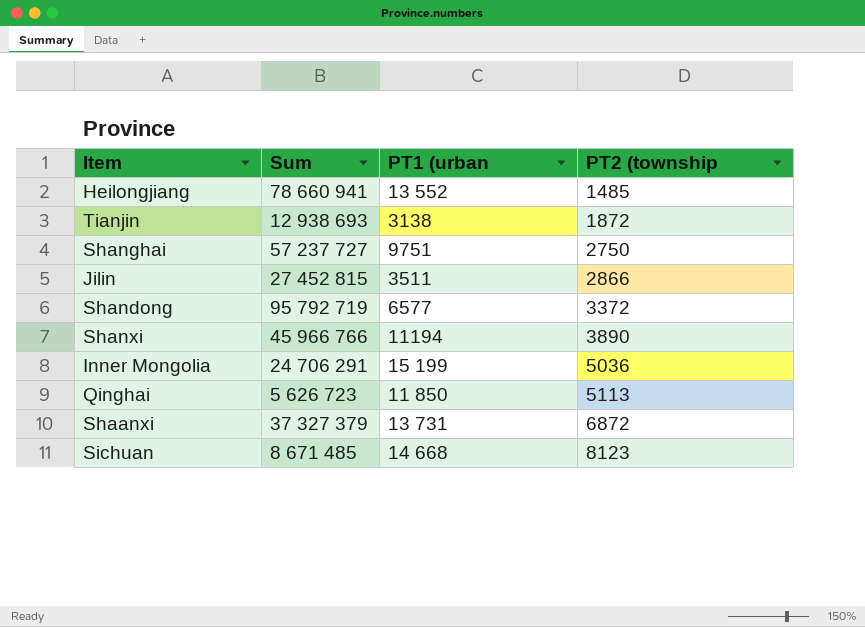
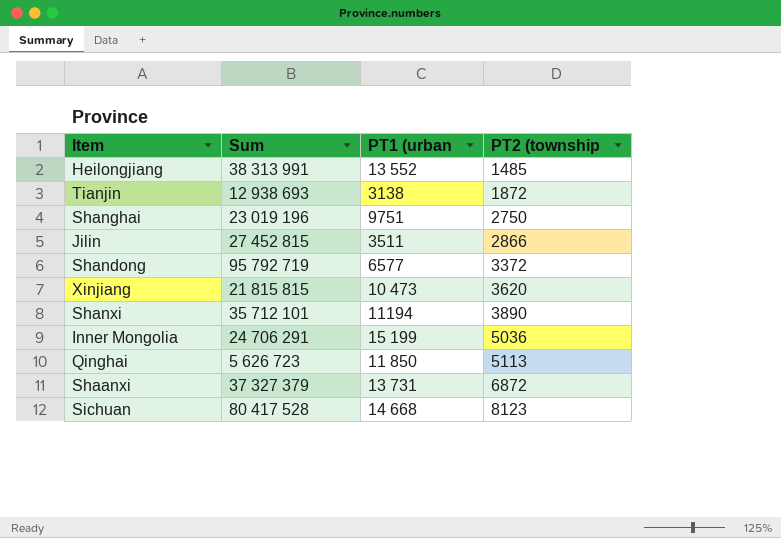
Heilongjiang | Sum: 78 660 941 -> 38 313 991
Shanghai | Sum: 57 237 727 -> 23 019 196
row Xinjiang: none -> 21 815 815 | 10 473 | 3620
Shanxi | Sum: 45 966 766 -> 35 712 101
Sichuan | Sum: 8 671 485 -> 80 417 528

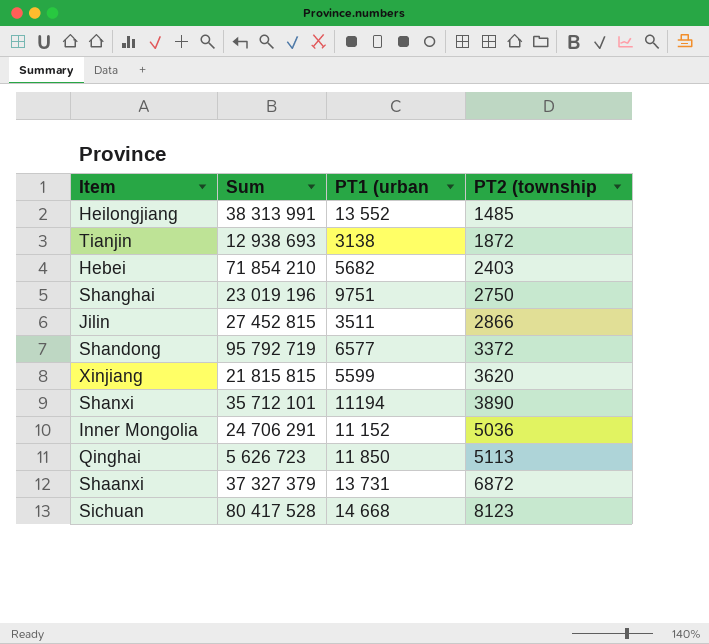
row Hebei: none -> 71 854 210 | 5682 | 2403
Xinjiang | PT1 (urban: 10 473 -> 5599
Inner Mongolia | PT1 (urban: 15 199 -> 11 152

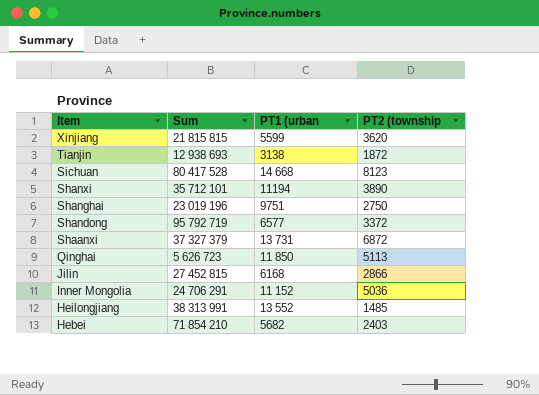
row order: PT2 (township ascending -> Item descending
Jilin | PT1 (urban: 3511 -> 6168

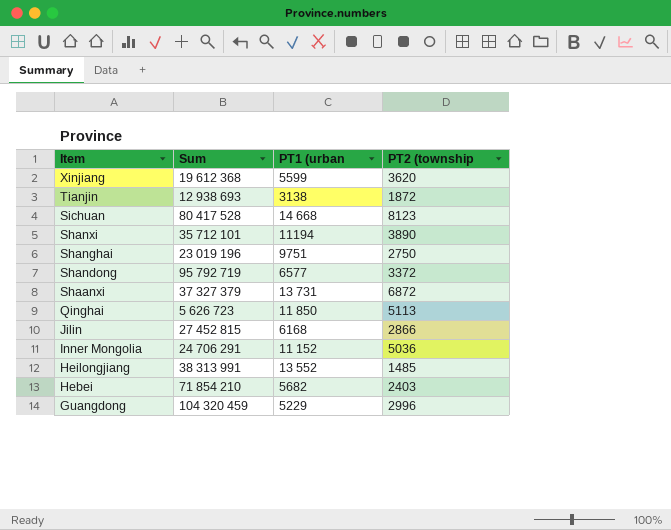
Xinjiang | Sum: 21 815 815 -> 19 612 368
row Guangdong: none -> 104 320 459 | 5229 | 2996

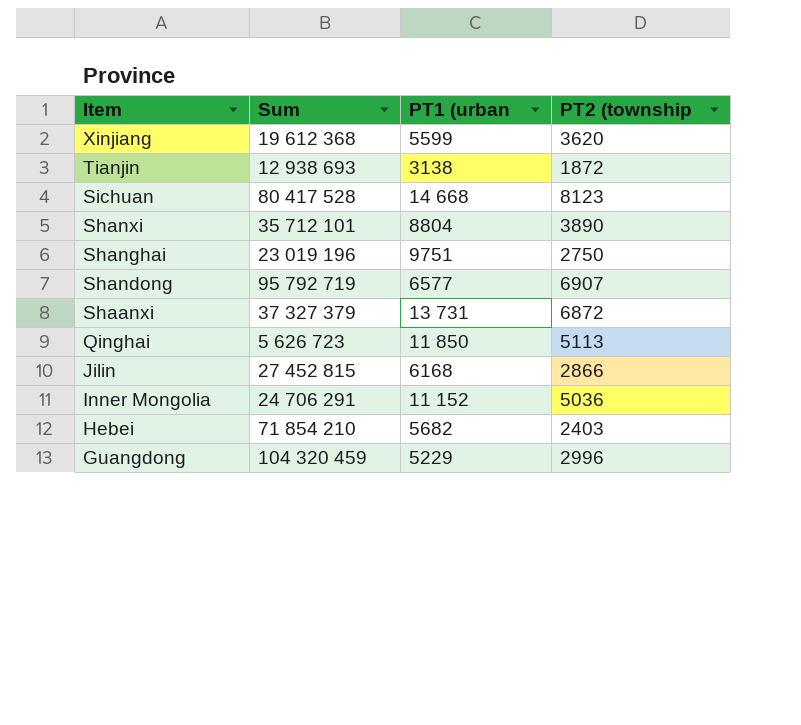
row Heilongjiang: 38 313 991 | 13 552 | 1485 -> none
Shanxi | PT1 (urban: 11194 -> 8804
Shandong | PT2 (township: 3372 -> 6907

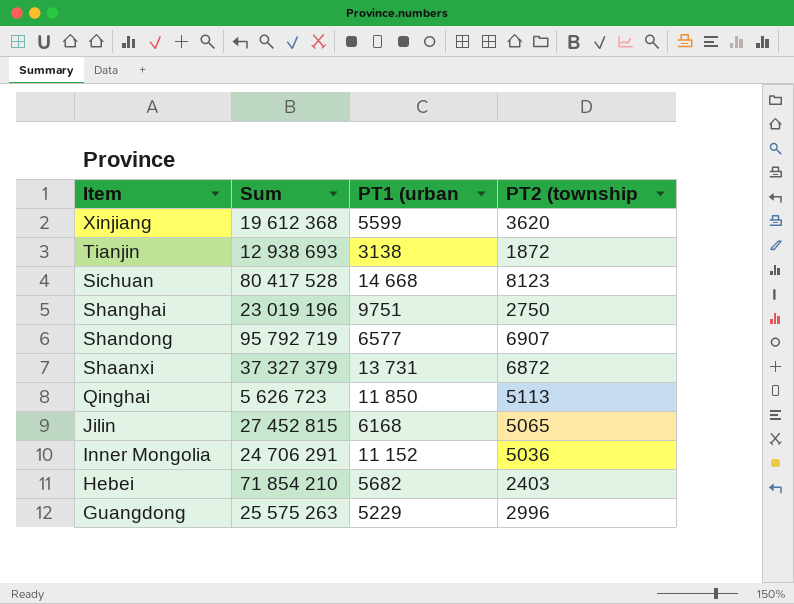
row Shanxi: 35 712 101 | 8804 | 3890 -> none
Jilin | PT2 (township: 2866 -> 5065
Guangdong | Sum: 104 320 459 -> 25 575 263

